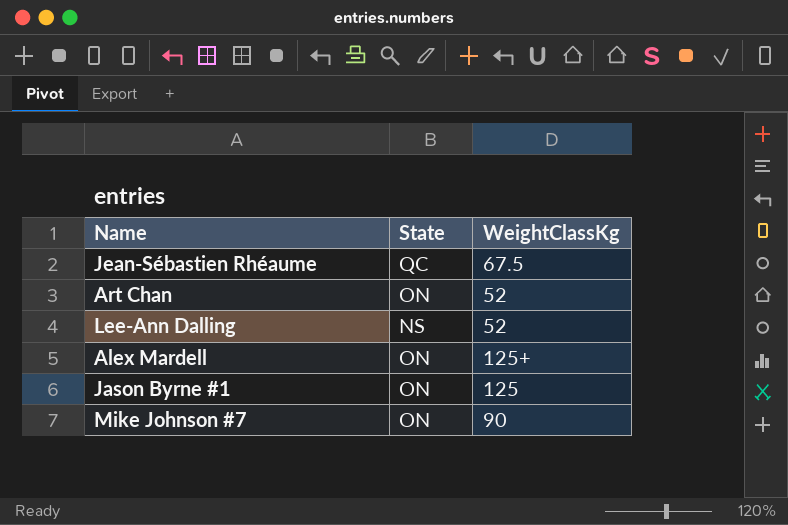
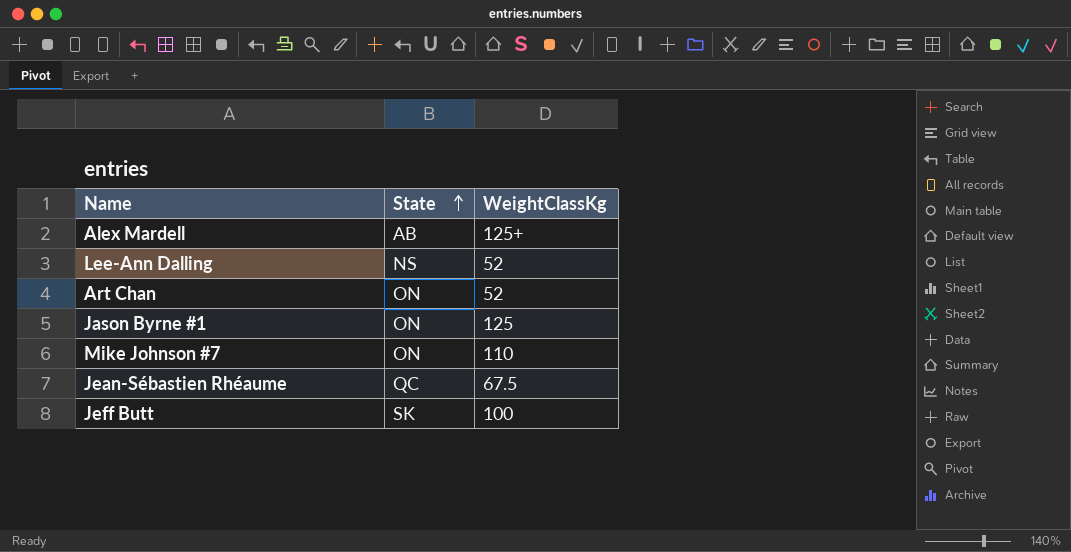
row order: none -> State ascending
Alex Mardell | State: ON -> AB
Mike Johnson #7 | WeightClassKg: 90 -> 110
row Jeff Butt: none -> SK | 100

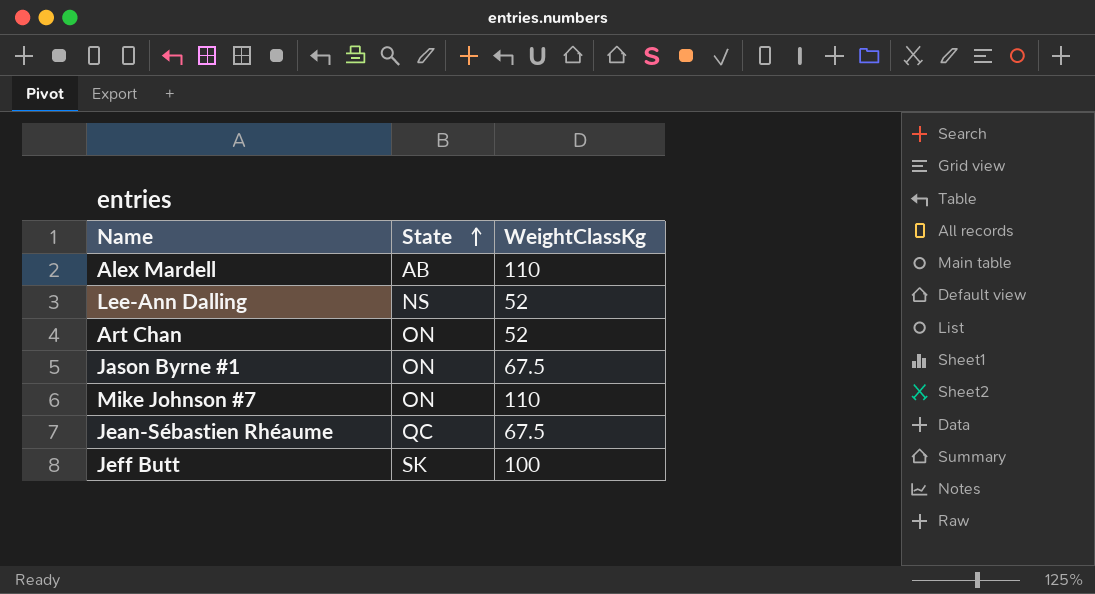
Alex Mardell | WeightClassKg: 125+ -> 110
Jason Byrne #1 | WeightClassKg: 125 -> 67.5

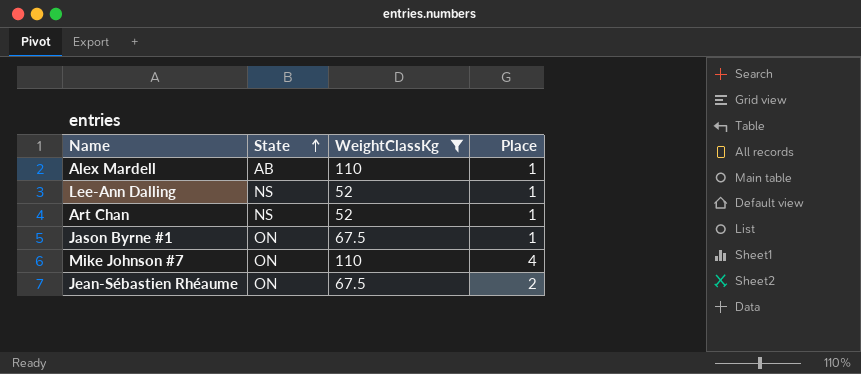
filter: none -> WeightClassKg != 100
column Place | position: none -> 4
Art Chan | State: ON -> NS
Jean-Sébastien Rhéaume | State: QC -> ON

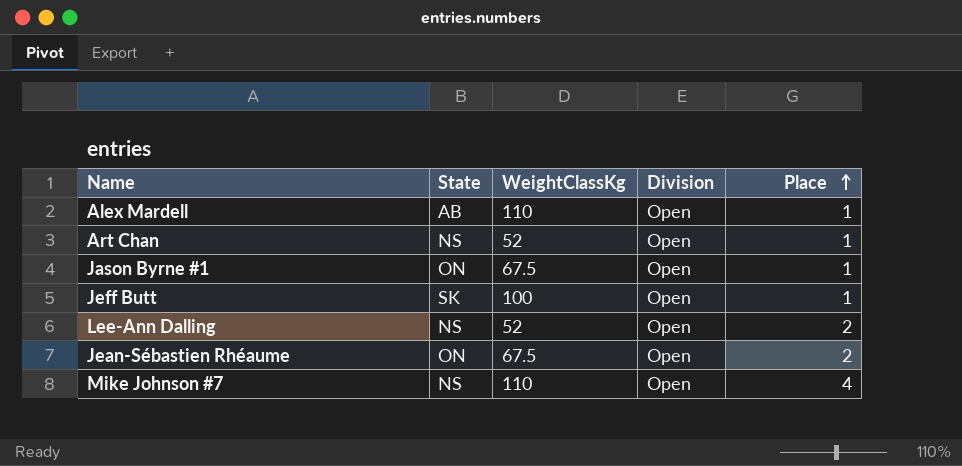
filter: WeightClassKg != 100 -> none
row order: State ascending -> Place ascending
column Division | position: none -> 4
Lee-Ann Dalling | Place: 1 -> 2
Mike Johnson #7 | State: ON -> NS

